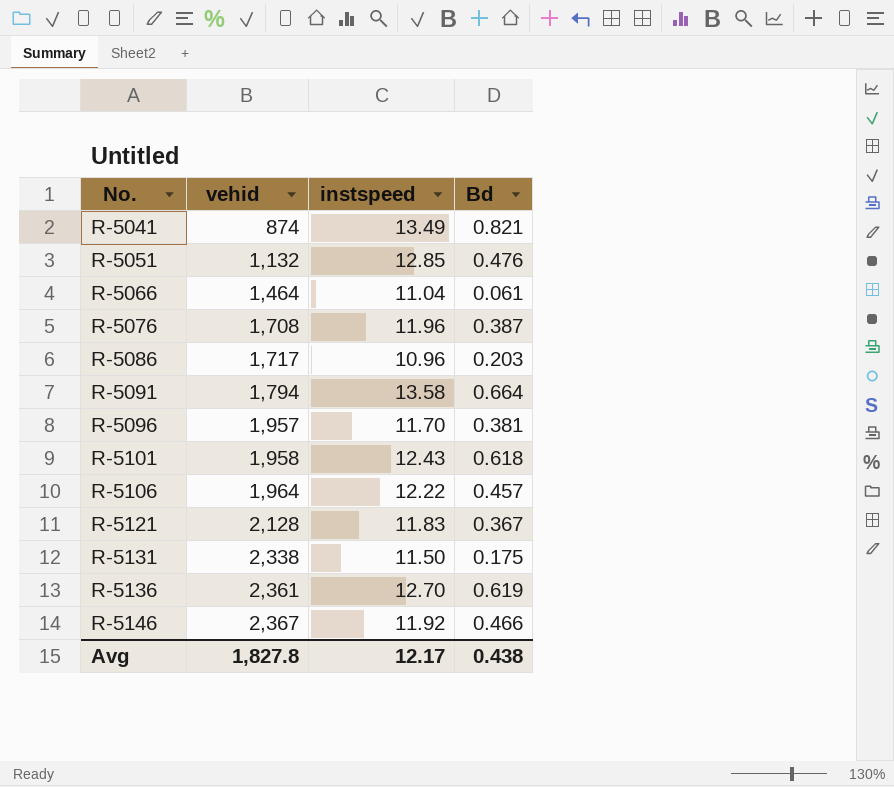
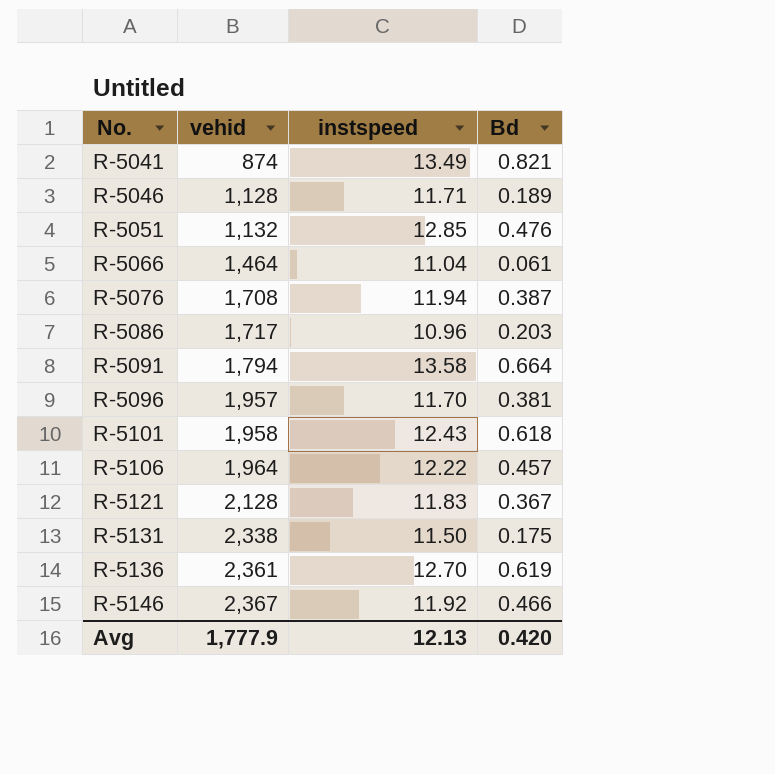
row R-5046: none -> 1,128 | 11.71 | 0.189
R-5076 | instspeed: 11.96 -> 11.94
Avg | vehid: 1,827.8 -> 1,777.9
Avg | instspeed: 12.17 -> 12.13
Avg | Bd: 0.438 -> 0.420

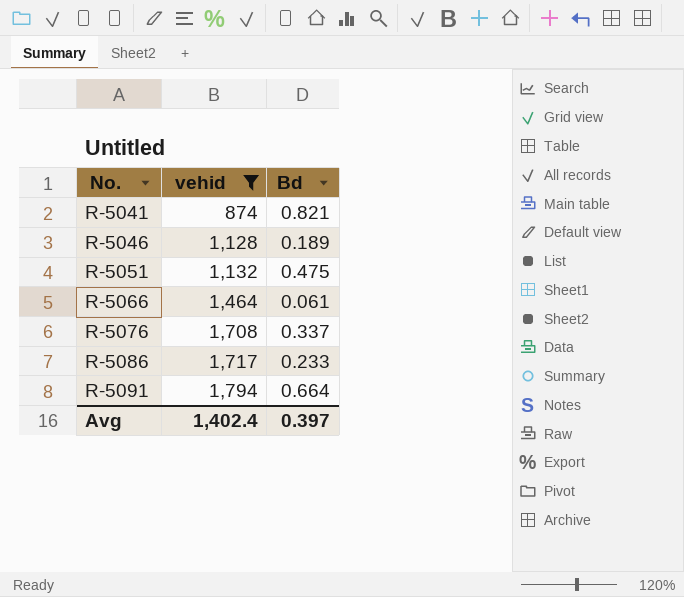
filter: none -> vehid <= 1,794
column instspeed | position: 3 -> none
R-5051 | Bd: 0.476 -> 0.475
R-5076 | Bd: 0.387 -> 0.337
R-5086 | Bd: 0.203 -> 0.233
Avg | vehid: 1,777.9 -> 1,402.4
Avg | Bd: 0.420 -> 0.397

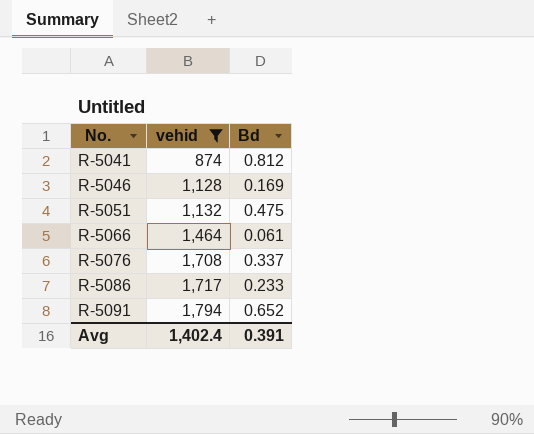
R-5041 | Bd: 0.821 -> 0.812
R-5046 | Bd: 0.189 -> 0.169
R-5091 | Bd: 0.664 -> 0.652
Avg | Bd: 0.397 -> 0.391

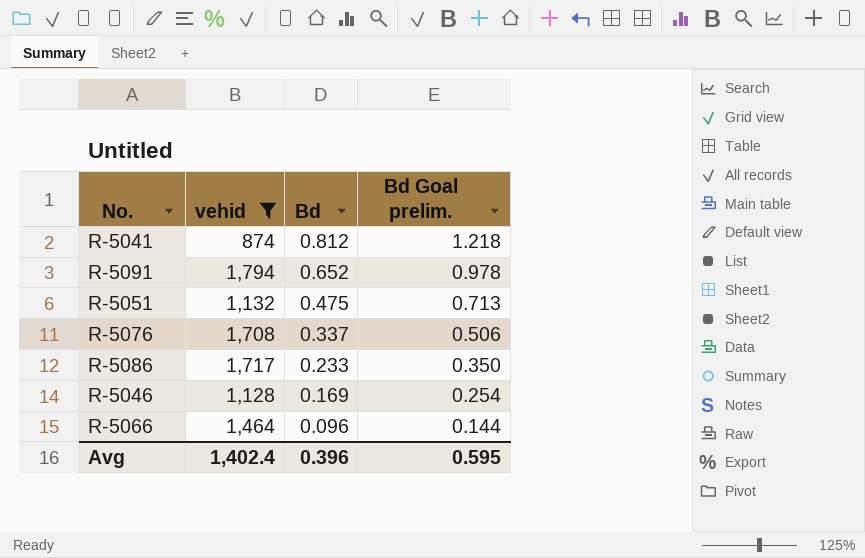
row order: No. ascending -> Bd descending
column Bd Goal prelim. | formula: none -> [Bd] * 1.5
R-5066 | Bd: 0.061 -> 0.096
Avg | Bd: 0.391 -> 0.396

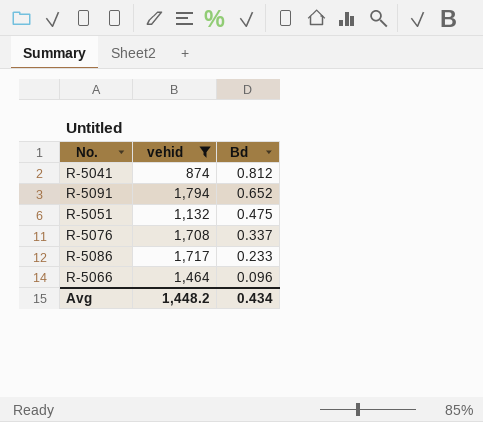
column Bd Goal prelim. | formula: [Bd] * 1.5 -> none
row R-5046: 1,128 | 0.169 | 0.254 -> none
Avg | vehid: 1,402.4 -> 1,448.2
Avg | Bd: 0.396 -> 0.434

